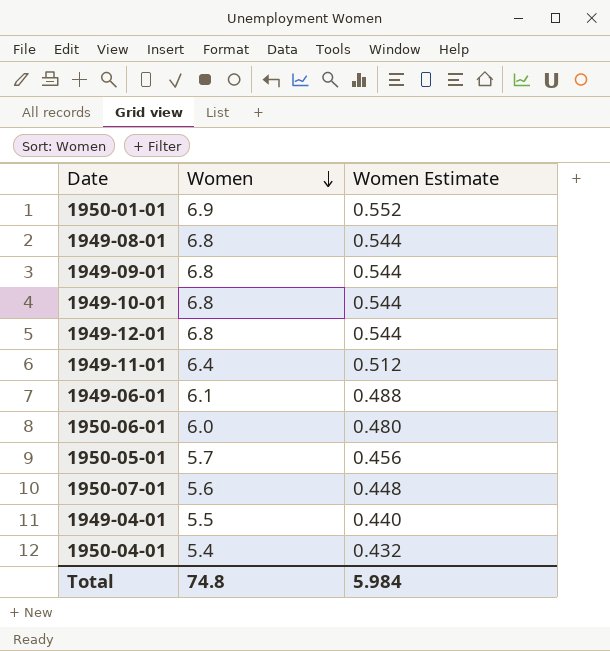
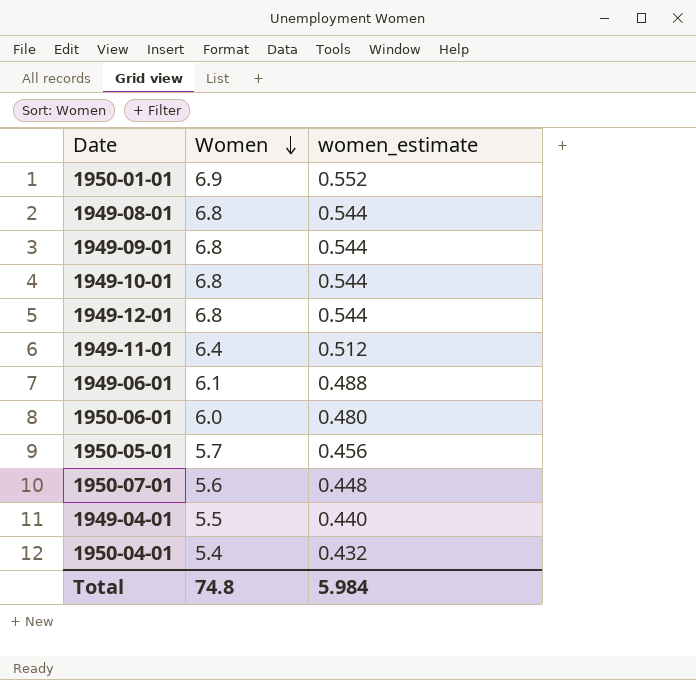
column name: Women Estimate -> women_estimate

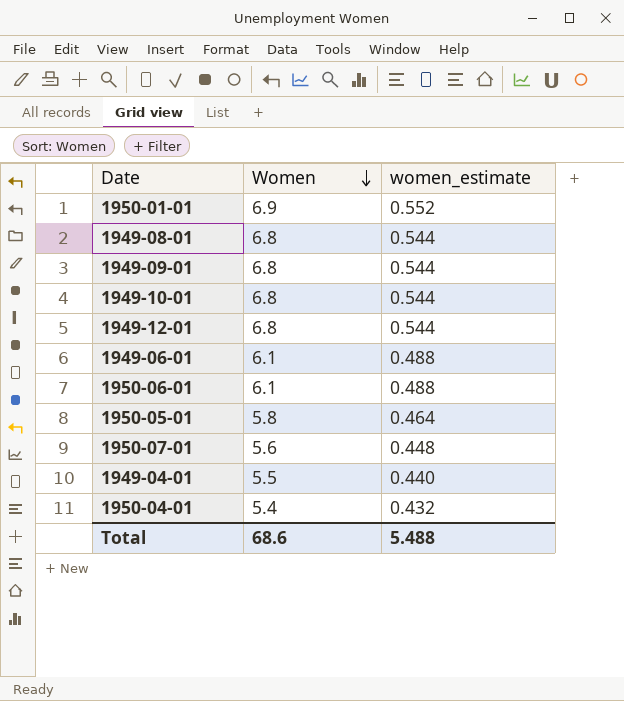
row 1949-11-01: 6.4 | 0.512 -> none
1950-06-01 | Women: 6.0 -> 6.1
1950-06-01 | women_estimate: 0.480 -> 0.488
1950-05-01 | Women: 5.7 -> 5.8
1950-05-01 | women_estimate: 0.456 -> 0.464
Total | Women: 74.8 -> 68.6
Total | women_estimate: 5.984 -> 5.488

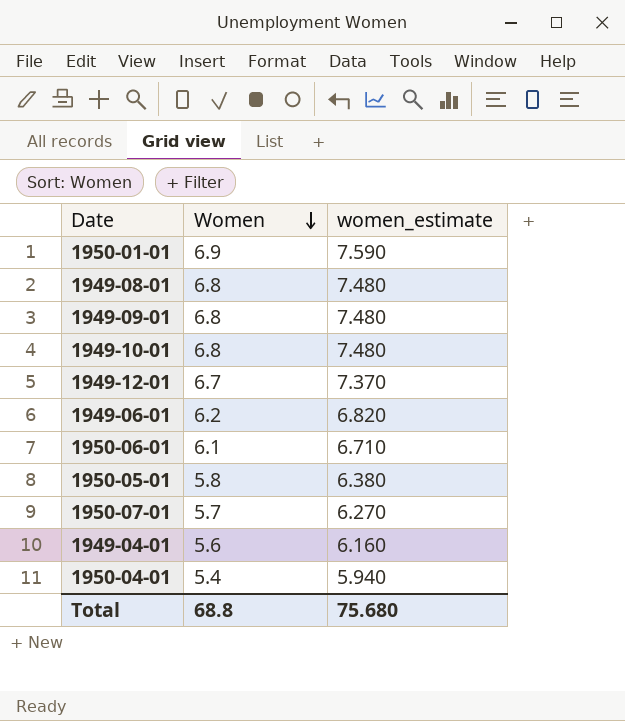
column women_estimate | formula: [Women] * 0.08 -> [Women] * 1.1
1949-12-01 | Women: 6.8 -> 6.7
1949-06-01 | Women: 6.1 -> 6.2
1950-07-01 | Women: 5.6 -> 5.7
1949-04-01 | Women: 5.5 -> 5.6
Total | Women: 68.6 -> 68.8
Total | women_estimate: 5.488 -> 75.680

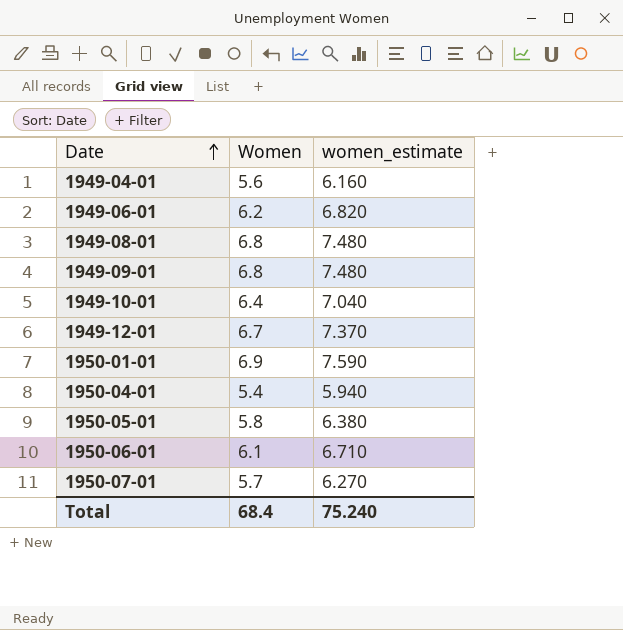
row order: Women descending -> Date ascending
1949-10-01 | Women: 6.8 -> 6.4
1949-10-01 | women_estimate: 7.480 -> 7.040
Total | Women: 68.8 -> 68.4
Total | women_estimate: 75.680 -> 75.240

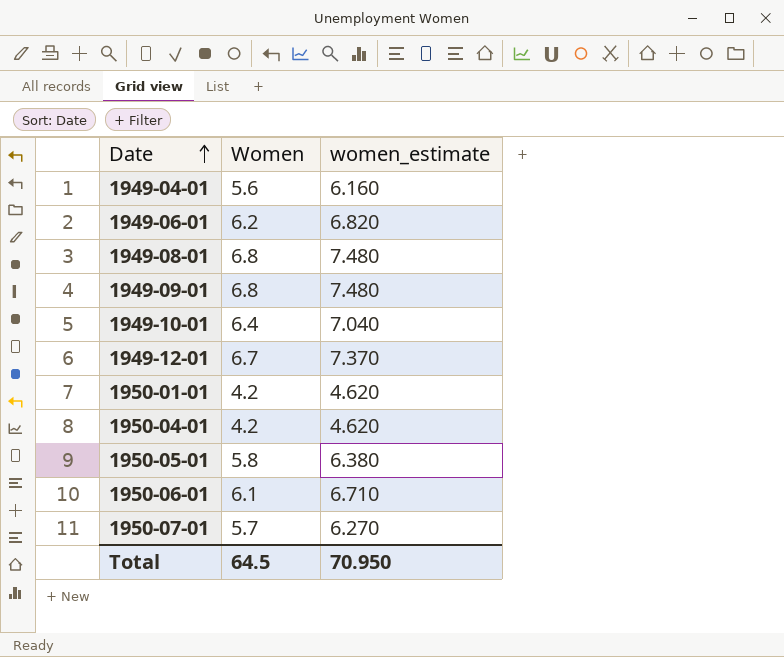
1950-01-01 | Women: 6.9 -> 4.2
1950-01-01 | women_estimate: 7.590 -> 4.620
1950-04-01 | Women: 5.4 -> 4.2
1950-04-01 | women_estimate: 5.940 -> 4.620
Total | Women: 68.4 -> 64.5
Total | women_estimate: 75.240 -> 70.950

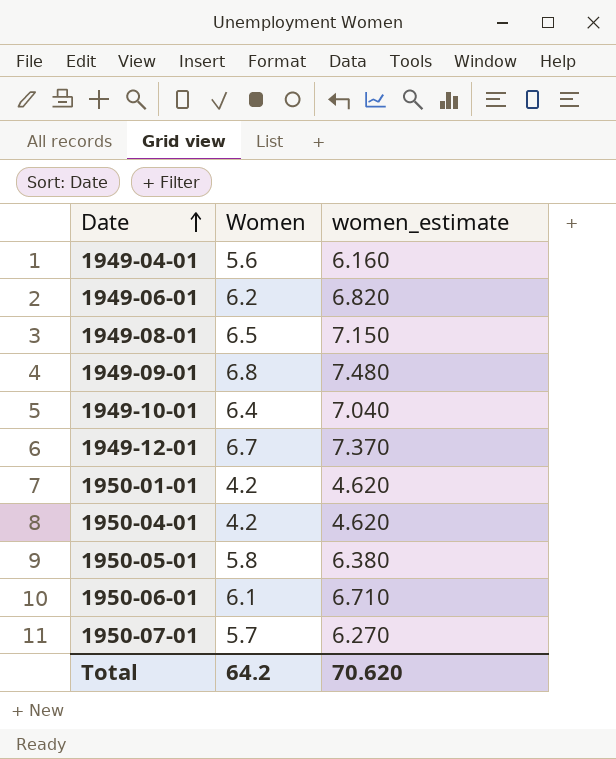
1949-08-01 | Women: 6.8 -> 6.5
1949-08-01 | women_estimate: 7.480 -> 7.150
Total | Women: 64.5 -> 64.2
Total | women_estimate: 70.950 -> 70.620

